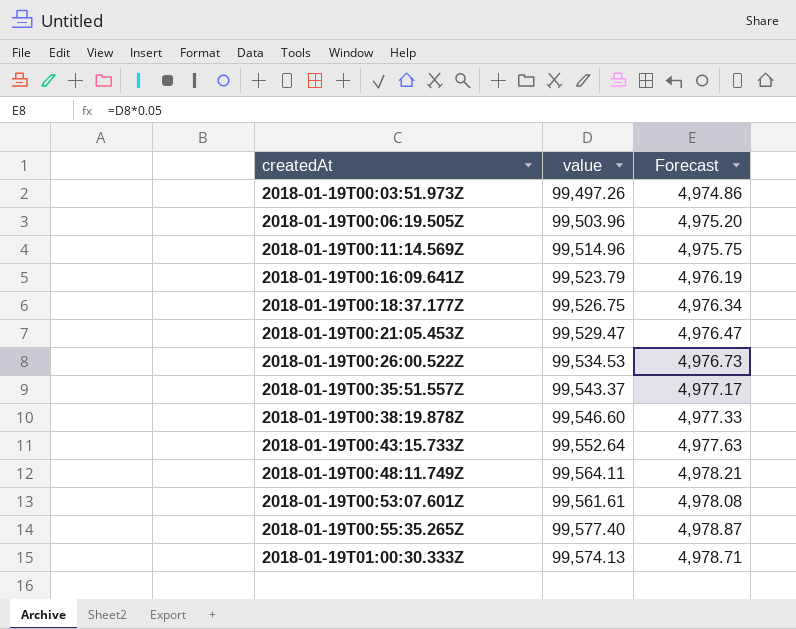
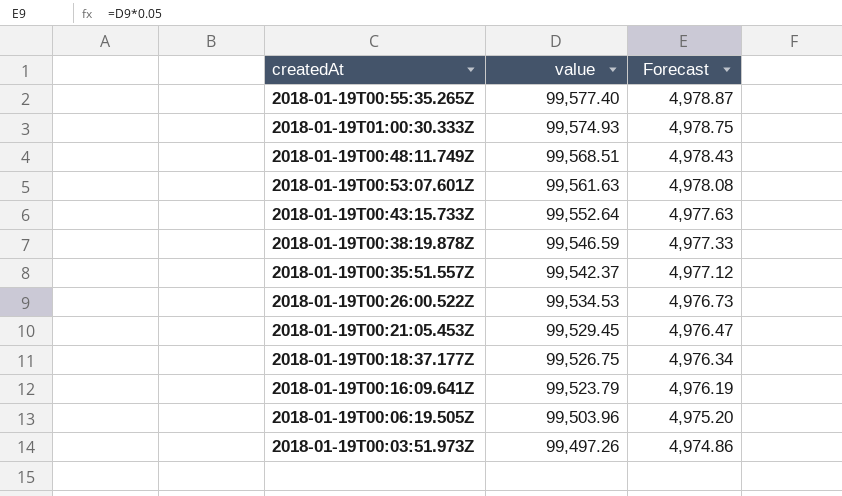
row order: createdAt ascending -> value descending
row 2018-01-19T00:11:14.569Z: 99,514.96 | 4,975.75 -> none
2018-01-19T01:00:30.333Z | value: 99,574.13 -> 99,574.93
2018-01-19T01:00:30.333Z | Forecast: 4,978.71 -> 4,978.75
2018-01-19T00:48:11.749Z | value: 99,564.11 -> 99,568.51
2018-01-19T00:48:11.749Z | Forecast: 4,978.21 -> 4,978.43
2018-01-19T00:53:07.601Z | value: 99,561.61 -> 99,561.63
2018-01-19T00:38:19.878Z | value: 99,546.60 -> 99,546.59
2018-01-19T00:35:51.557Z | value: 99,543.37 -> 99,542.37
2018-01-19T00:35:51.557Z | Forecast: 4,977.17 -> 4,977.12
2018-01-19T00:21:05.453Z | value: 99,529.47 -> 99,529.45

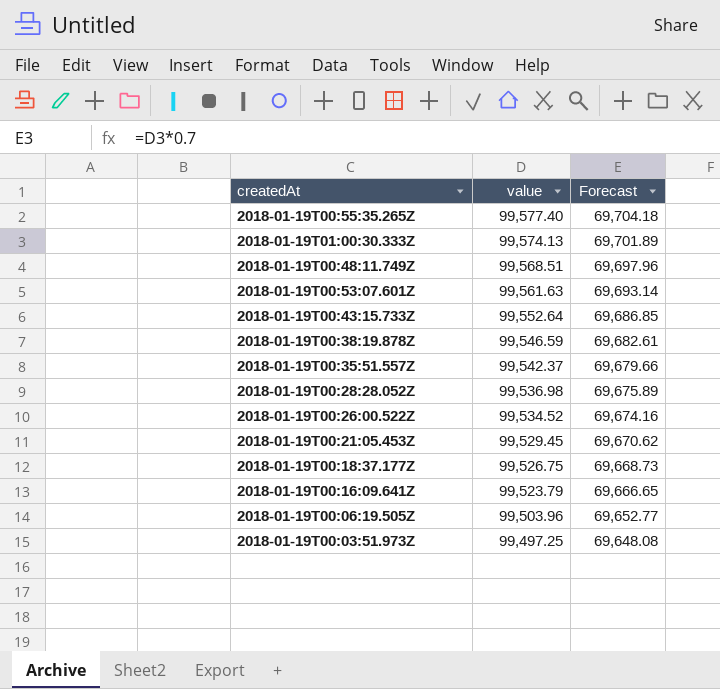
column Forecast | formula: [value] * 0.05 -> [value] * 0.7
2018-01-19T01:00:30.333Z | value: 99,574.93 -> 99,574.13
row 2018-01-19T00:28:28.052Z: none -> 99,536.98 | 69,675.89
2018-01-19T00:26:00.522Z | value: 99,534.53 -> 99,534.52
2018-01-19T00:03:51.973Z | value: 99,497.26 -> 99,497.25

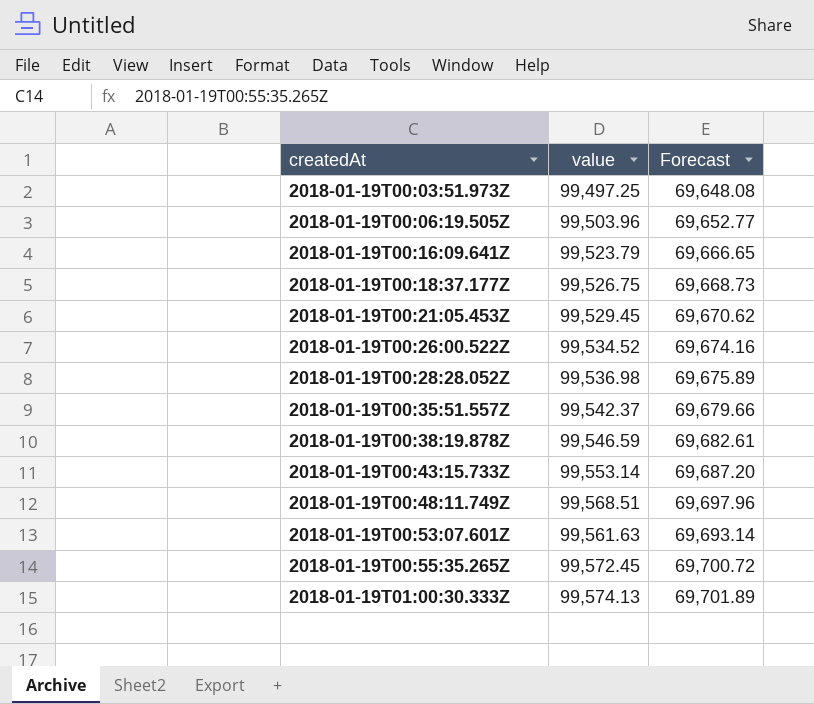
row order: value descending -> createdAt ascending
2018-01-19T00:43:15.733Z | value: 99,552.64 -> 99,553.14
2018-01-19T00:43:15.733Z | Forecast: 69,686.85 -> 69,687.20
2018-01-19T00:55:35.265Z | value: 99,577.40 -> 99,572.45
2018-01-19T00:55:35.265Z | Forecast: 69,704.18 -> 69,700.72

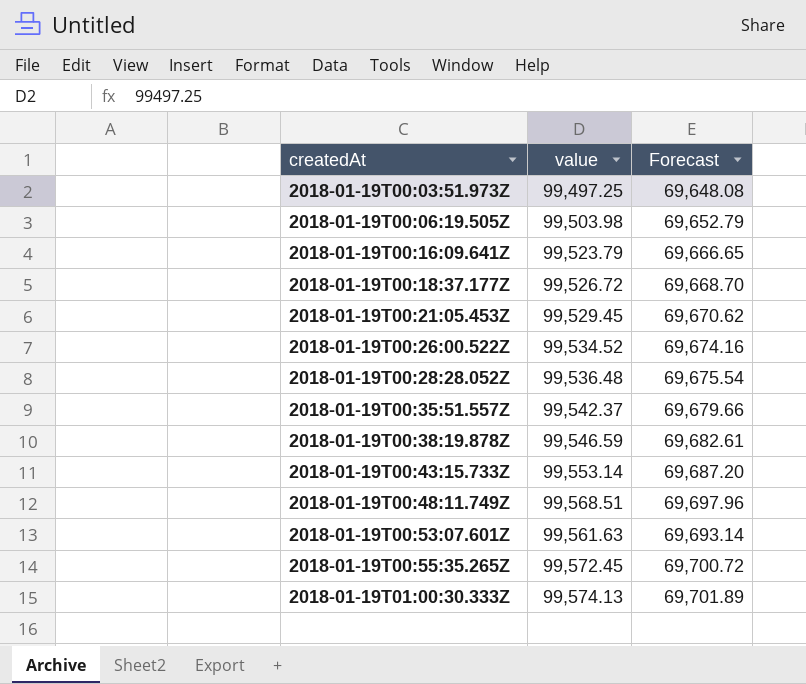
2018-01-19T00:06:19.505Z | value: 99,503.96 -> 99,503.98
2018-01-19T00:06:19.505Z | Forecast: 69,652.77 -> 69,652.79
2018-01-19T00:18:37.177Z | value: 99,526.75 -> 99,526.72
2018-01-19T00:18:37.177Z | Forecast: 69,668.73 -> 69,668.70
2018-01-19T00:28:28.052Z | value: 99,536.98 -> 99,536.48
2018-01-19T00:28:28.052Z | Forecast: 69,675.89 -> 69,675.54

